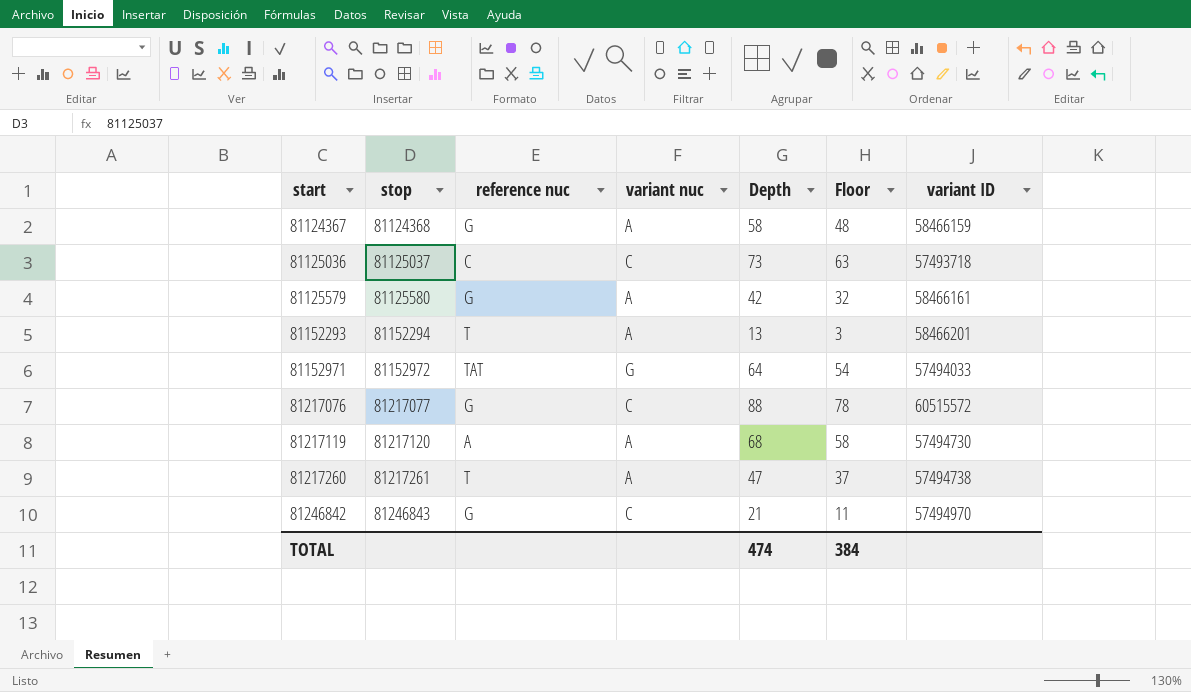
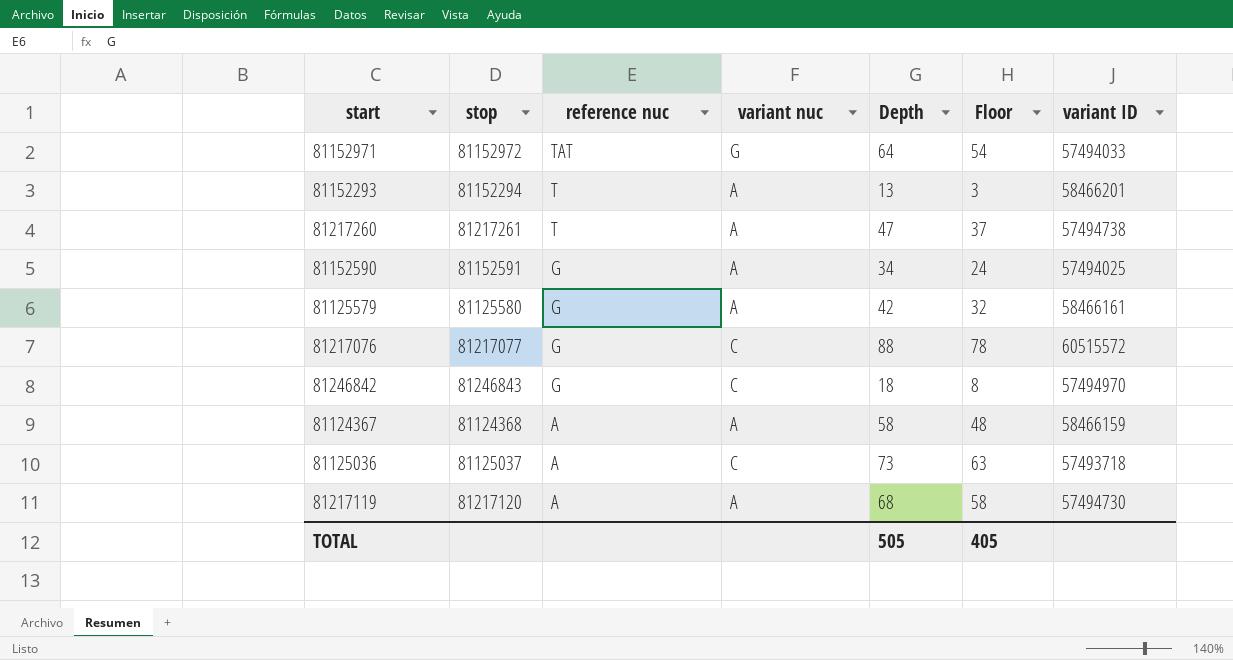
row order: start ascending -> reference nuc descending
row 81152590: none -> 81152591 | G | A | 34 | 24 | 57494025
81246842 | Depth: 21 -> 18
81246842 | Floor: 11 -> 8
81124367 | reference nuc: G -> A
81125036 | reference nuc: C -> A
TOTAL | Depth: 474 -> 505
TOTAL | Floor: 384 -> 405

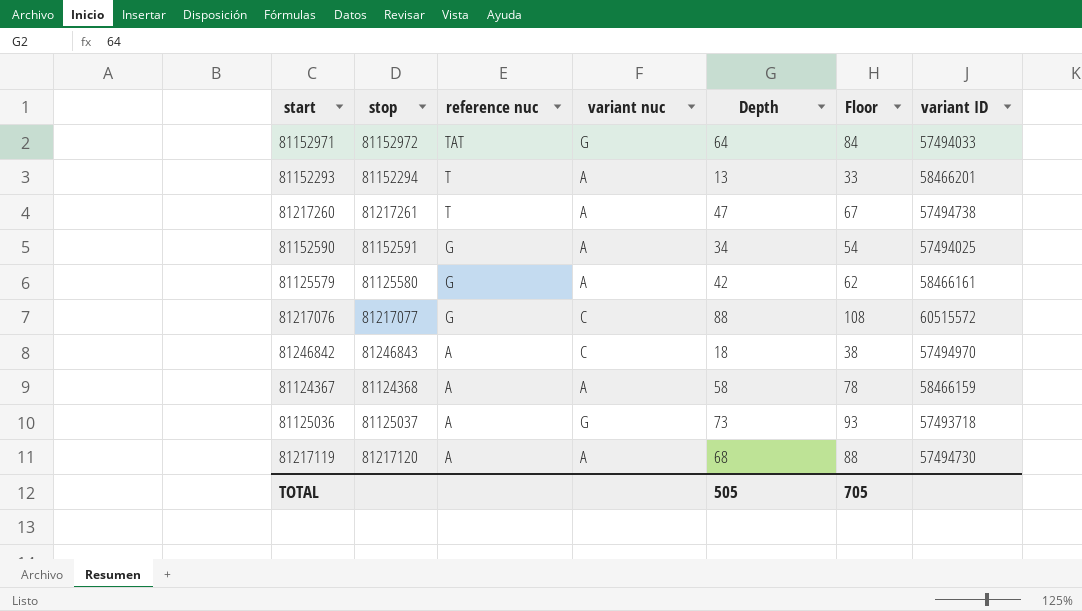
column Floor | formula: [Depth] - 10 -> [Depth] + 20
81246842 | reference nuc: G -> A
81125036 | variant nuc: C -> G
TOTAL | Floor: 405 -> 705

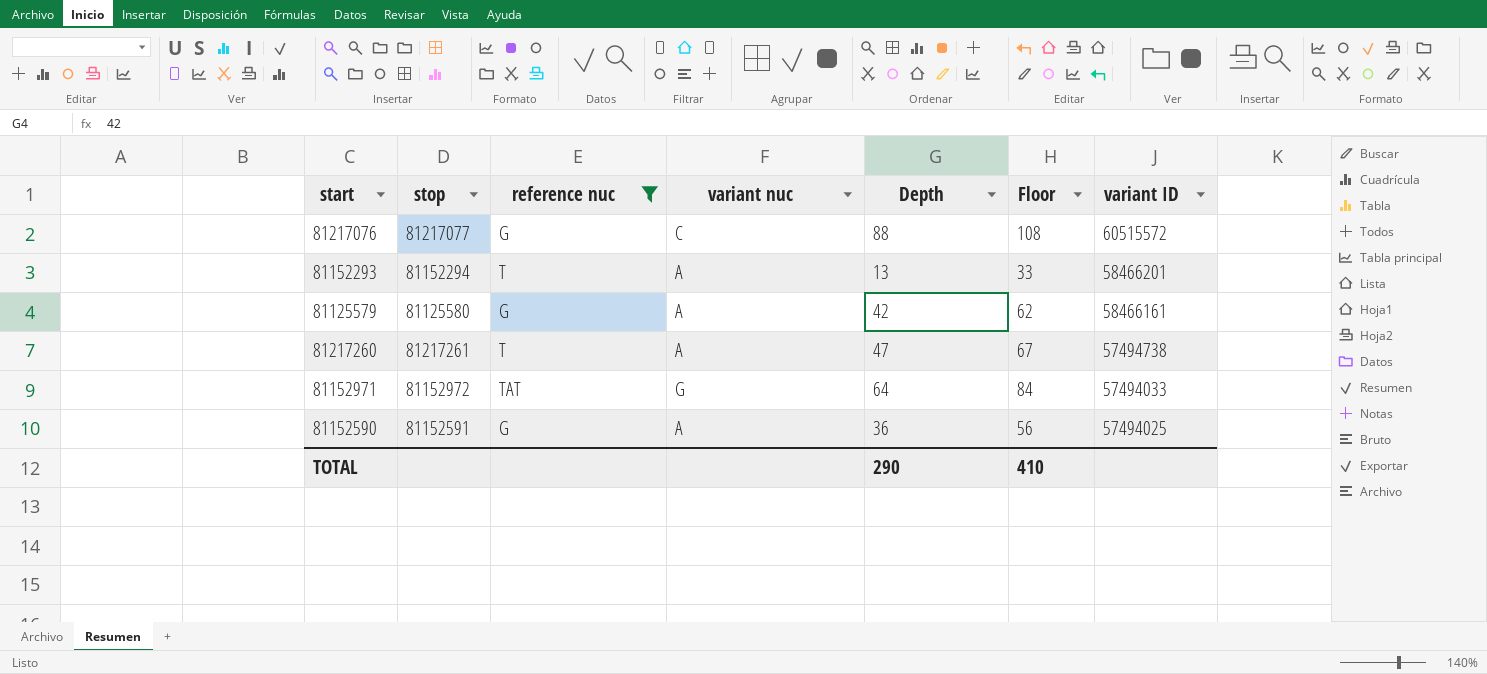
filter: none -> reference nuc != A
row order: reference nuc descending -> variant ID descending
81152590 | Depth: 34 -> 36
81152590 | Floor: 54 -> 56
TOTAL | Depth: 505 -> 290
TOTAL | Floor: 705 -> 410

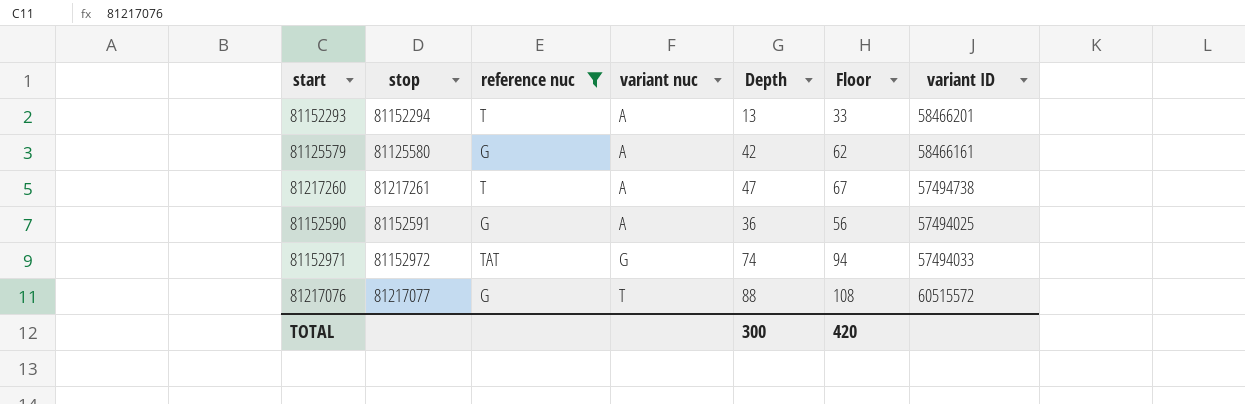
row order: variant ID descending -> variant nuc ascending
81152971 | Depth: 64 -> 74
81152971 | Floor: 84 -> 94
81217076 | variant nuc: C -> T
TOTAL | Depth: 290 -> 300
TOTAL | Floor: 410 -> 420

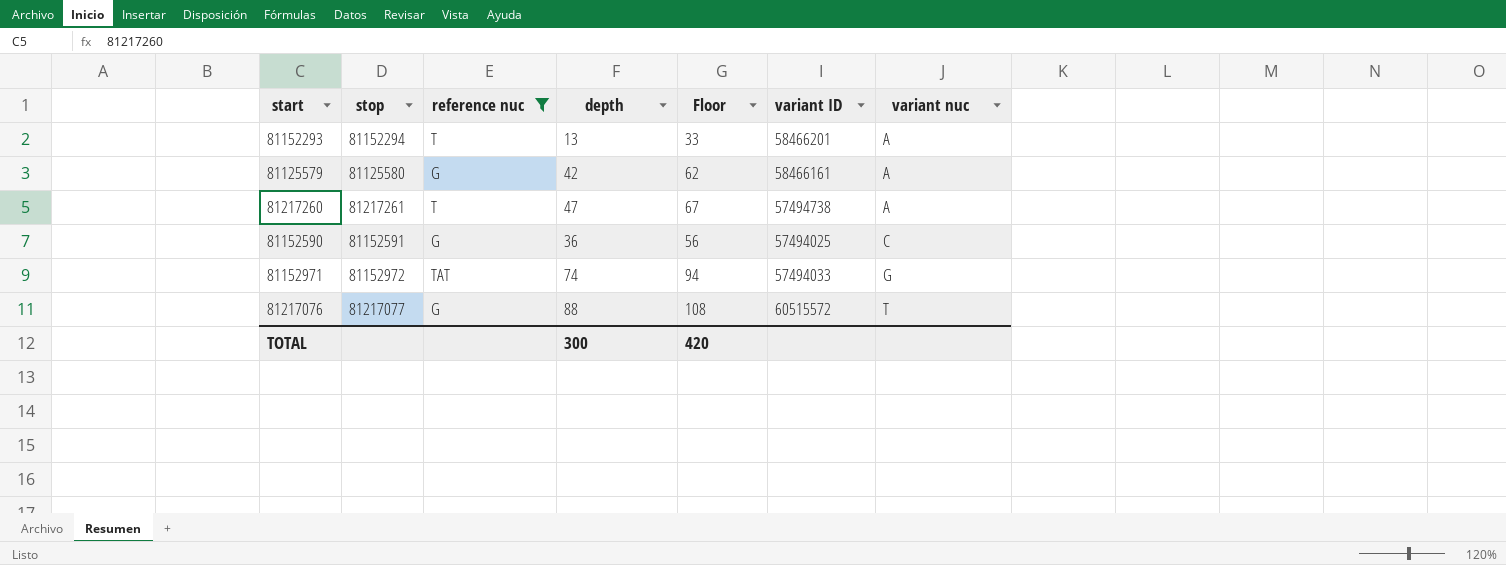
column name: Depth -> depth
column variant nuc | position: 4 -> 7
81152590 | variant nuc: A -> C

